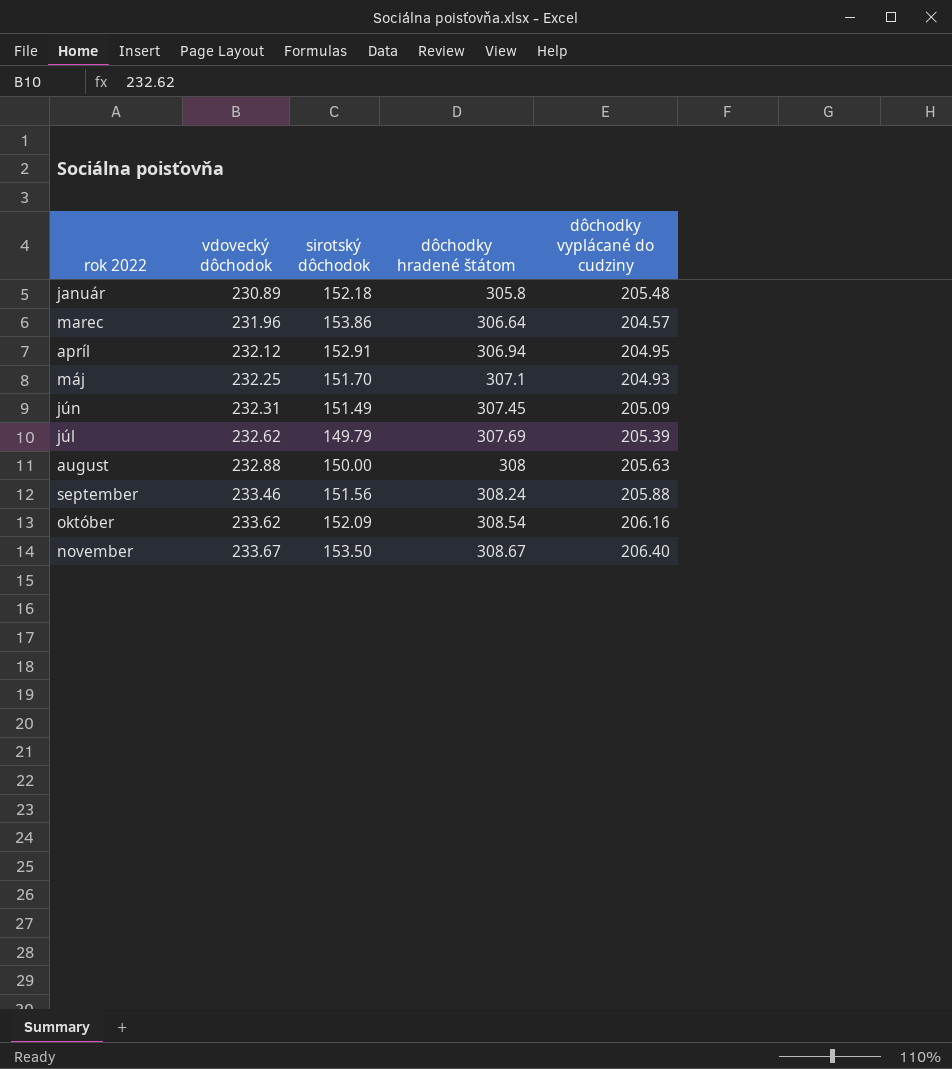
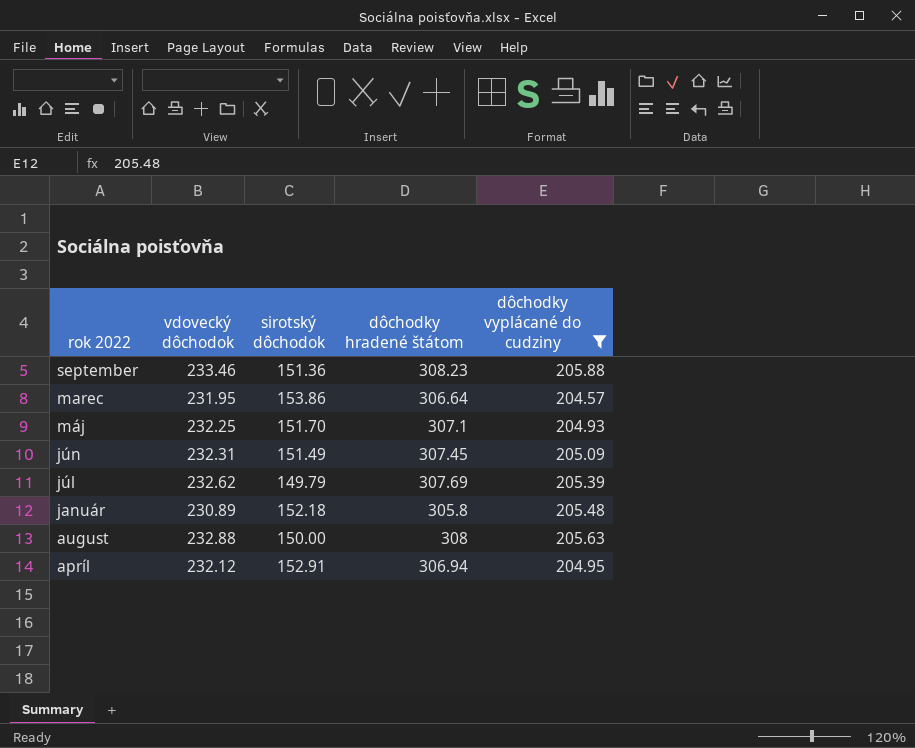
filter: none -> dôchodky vyplácané do cudziny <= 205.88
row order: vdovecký dôchodok ascending -> rok 2022 descending
september | sirotský dôchodok: 151.56 -> 151.36
september | dôchodky hradené štátom: 308.24 -> 308.23
marec | vdovecký dôchodok: 231.96 -> 231.95

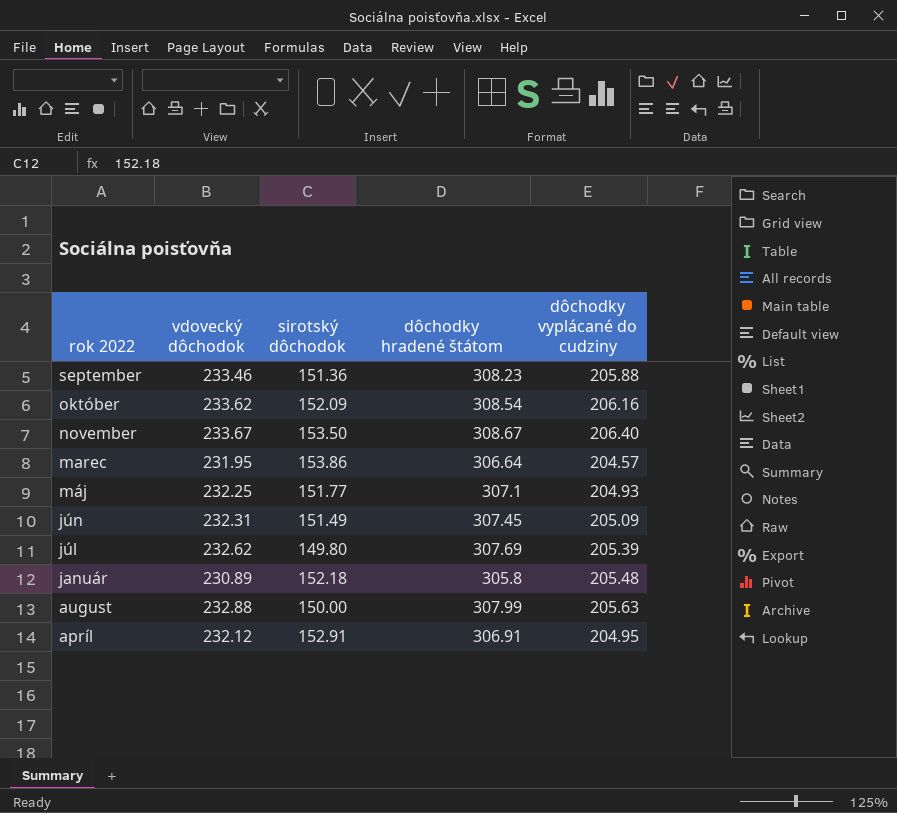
filter: dôchodky vyplácané do cudziny <= 205.88 -> none
máj | sirotský dôchodok: 151.70 -> 151.77
júl | sirotský dôchodok: 149.79 -> 149.80
august | dôchodky hradené štátom: 308 -> 307.99
apríl | dôchodky hradené štátom: 306.94 -> 306.91

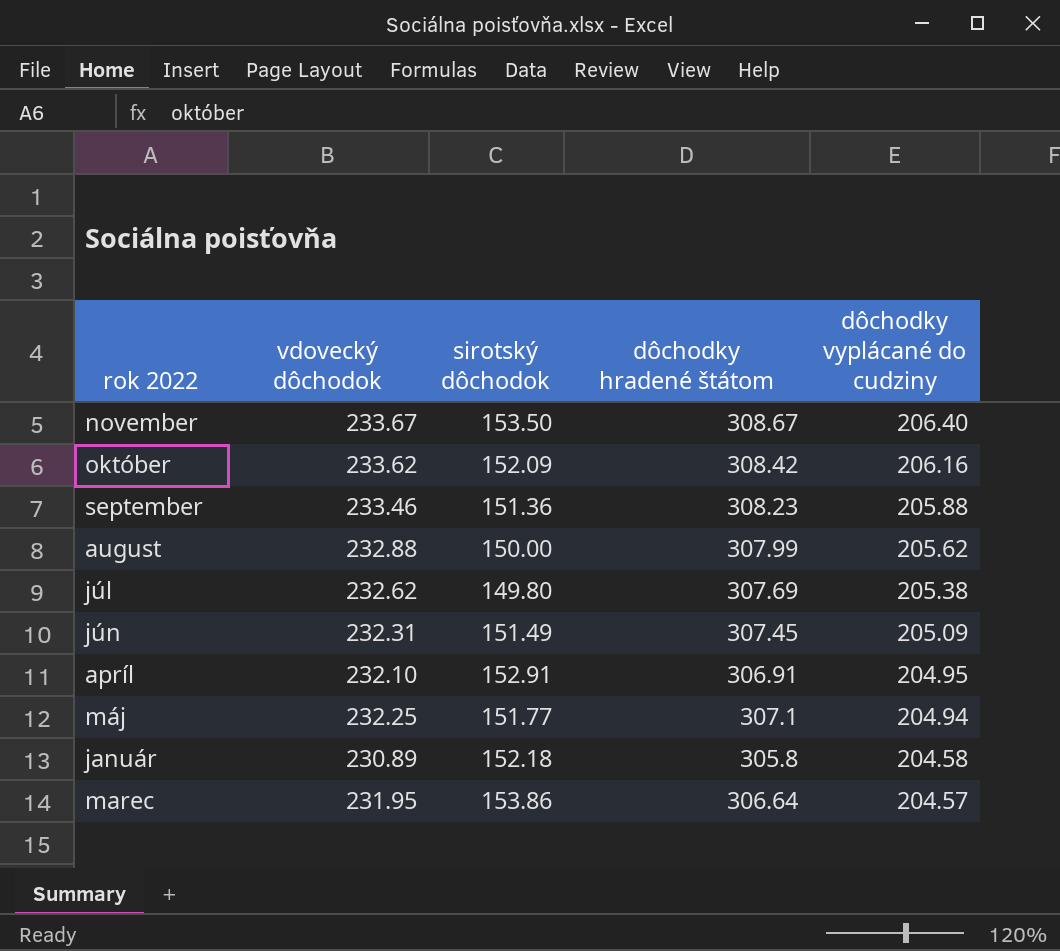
row order: rok 2022 descending -> dôchodky vyplácané do cudziny descending
október | dôchodky hradené štátom: 308.54 -> 308.42
august | dôchodky vyplácané do cudziny: 205.63 -> 205.62
júl | dôchodky vyplácané do cudziny: 205.39 -> 205.38
apríl | vdovecký dôchodok: 232.12 -> 232.10
máj | dôchodky vyplácané do cudziny: 204.93 -> 204.94
január | dôchodky vyplácané do cudziny: 205.48 -> 204.58

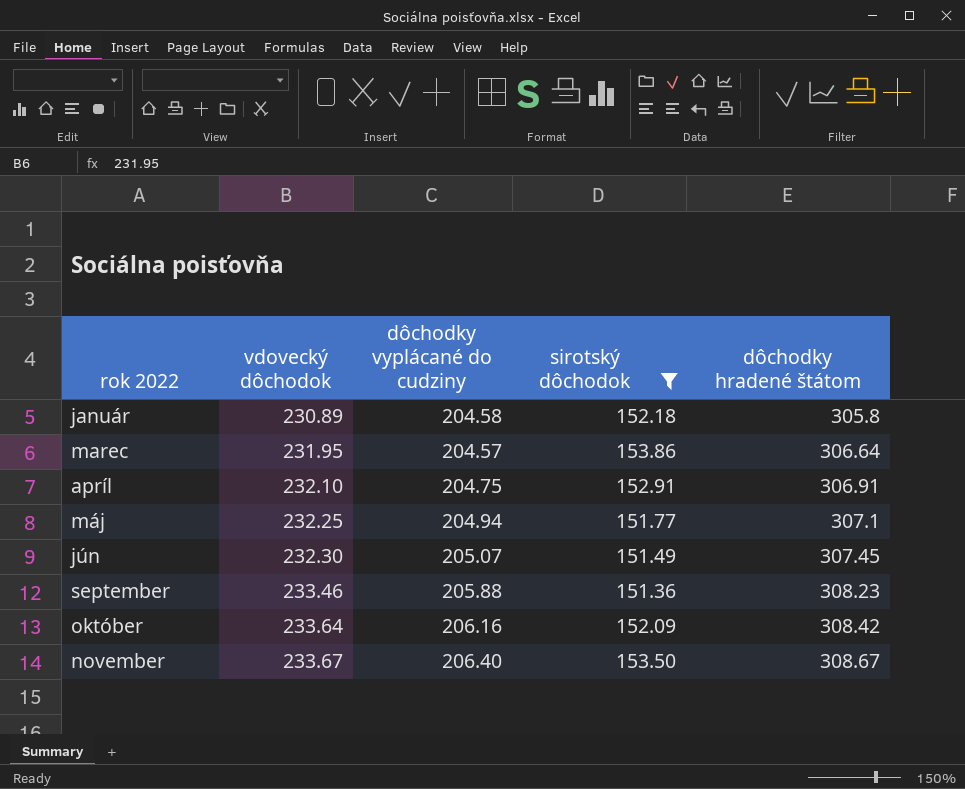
filter: none -> sirotský dôchodok >= 151.36
row order: dôchodky vyplácané do cudziny descending -> vdovecký dôchodok ascending
column dôchodky vyplácané do cudziny | position: 5 -> 3
apríl | dôchodky vyplácané do cudziny: 204.95 -> 204.75
jún | vdovecký dôchodok: 232.31 -> 232.30
jún | dôchodky vyplácané do cudziny: 205.09 -> 205.07
október | vdovecký dôchodok: 233.62 -> 233.64

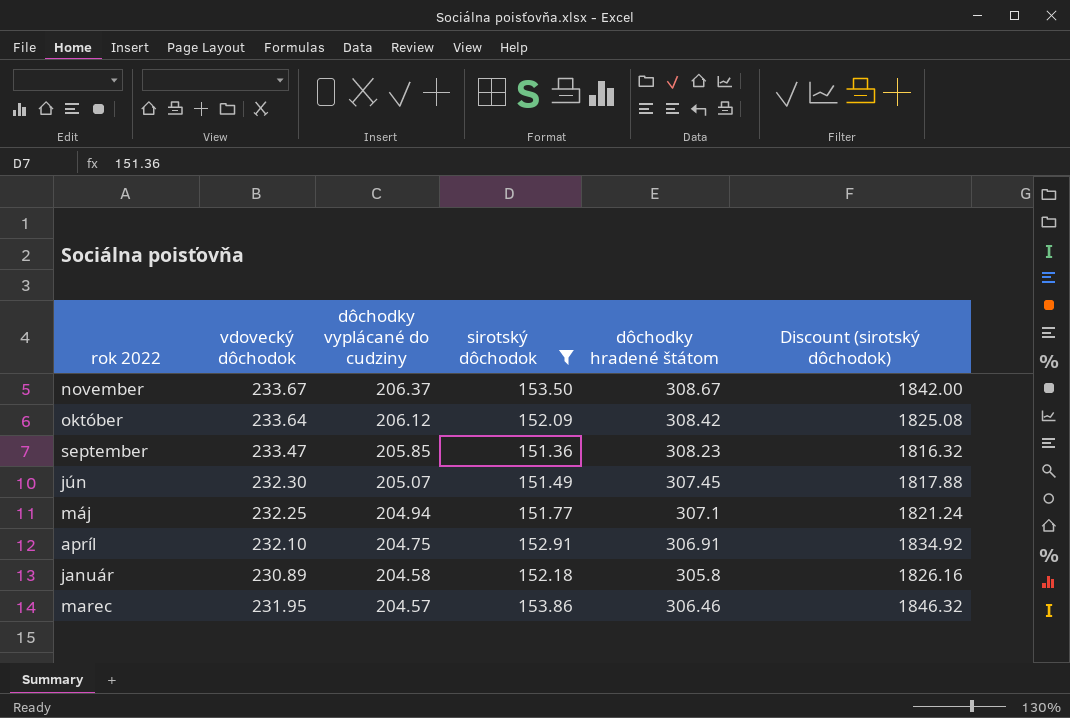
row order: vdovecký dôchodok ascending -> dôchodky vyplácané do cudziny descending
column Discount (sirotský dôchodok) | formula: none -> [sirotský dôchodok] * 12
november | dôchodky vyplácané do cudziny: 206.40 -> 206.37
október | dôchodky vyplácané do cudziny: 206.16 -> 206.12
september | vdovecký dôchodok: 233.46 -> 233.47
september | dôchodky vyplácané do cudziny: 205.88 -> 205.85
marec | dôchodky hradené štátom: 306.64 -> 306.46

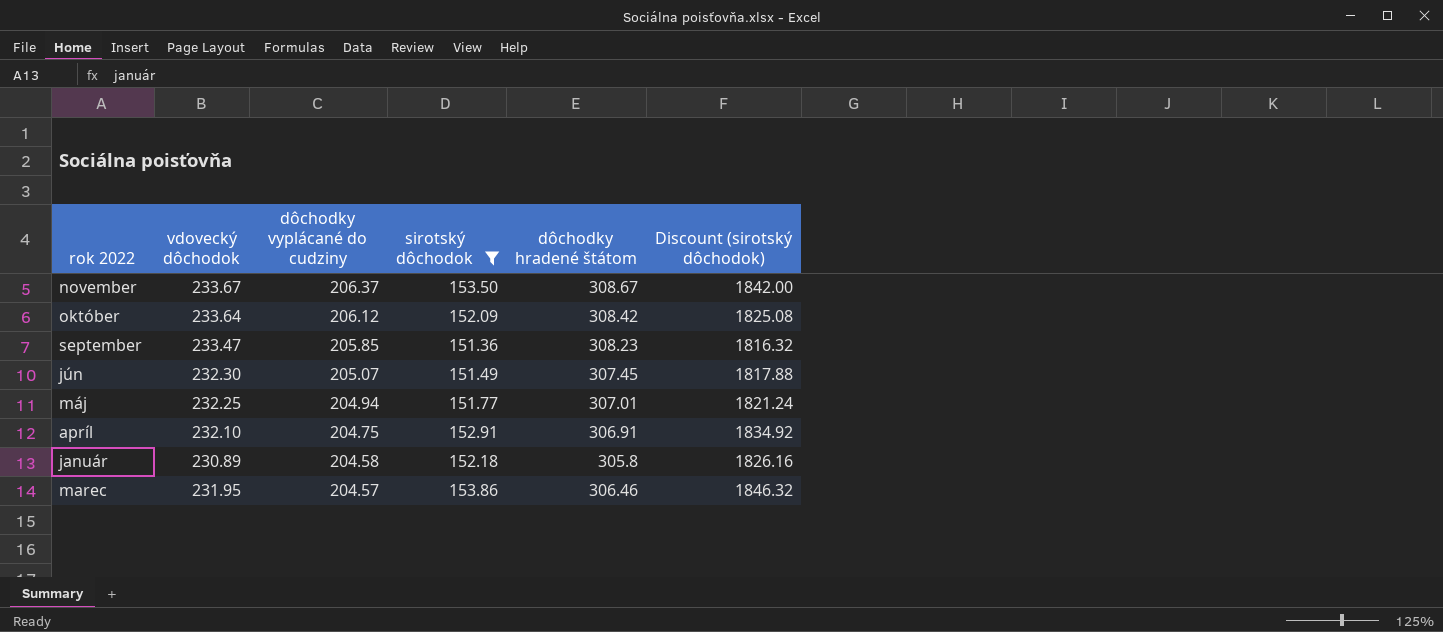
máj | dôchodky hradené štátom: 307.1 -> 307.01

